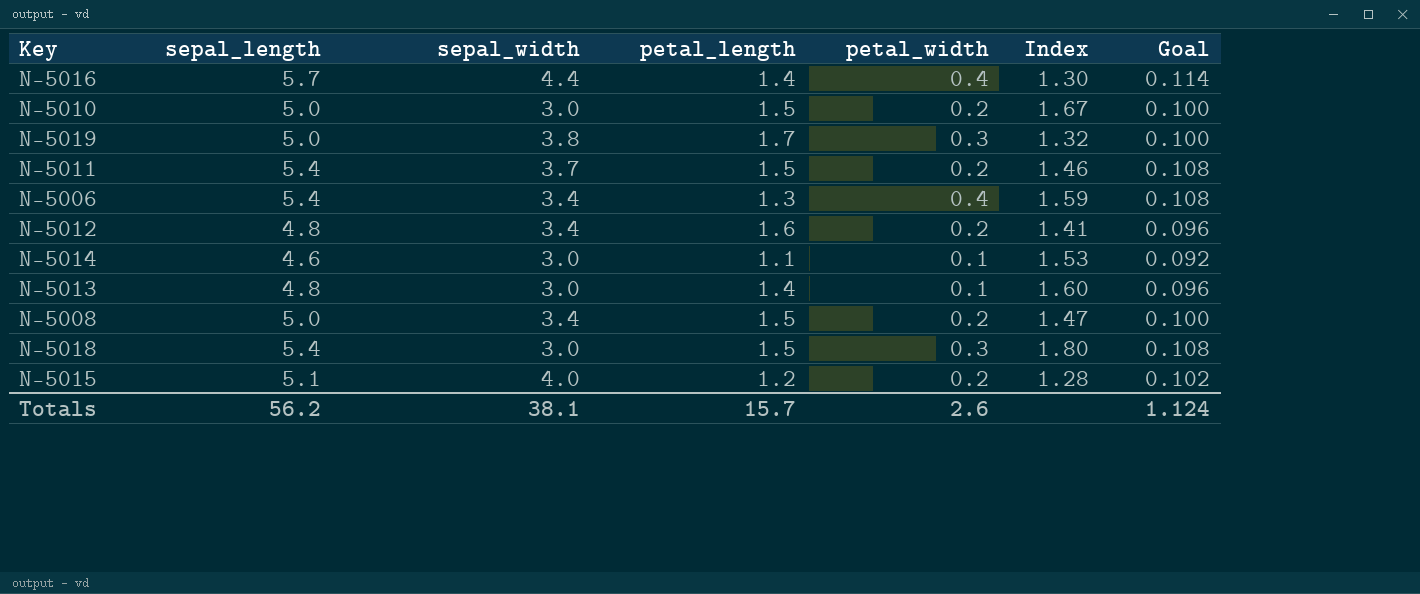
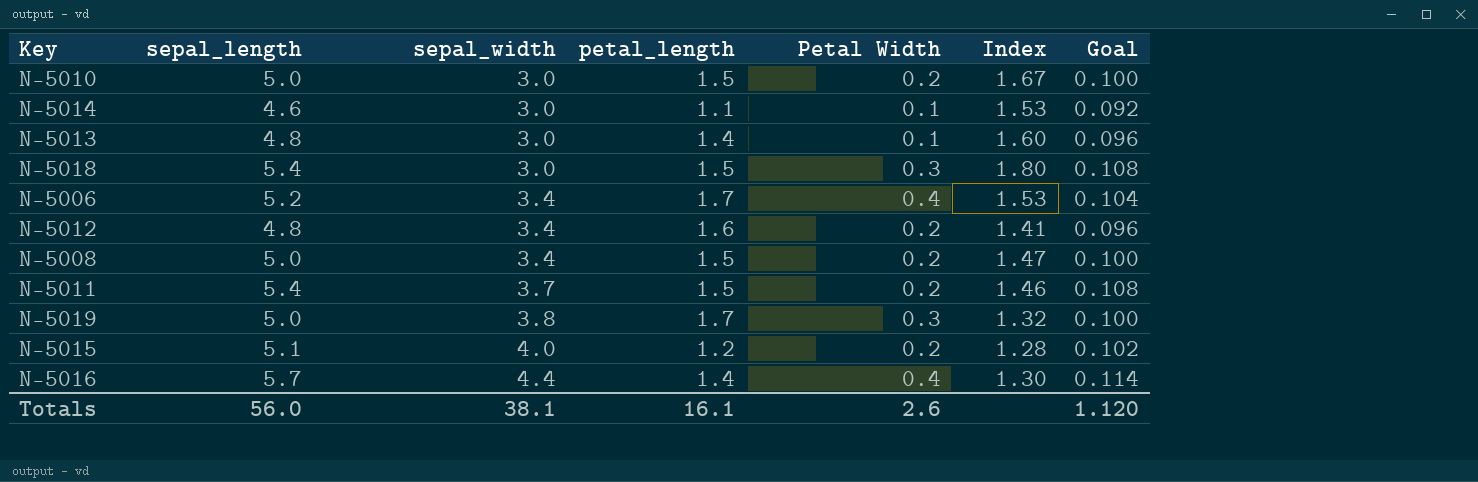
row order: none -> sepal_width ascending
column name: petal_width -> Petal Width
N-5006 | sepal_length: 5.4 -> 5.2
N-5006 | petal_length: 1.3 -> 1.7
N-5006 | Index: 1.59 -> 1.53
N-5006 | Goal: 0.108 -> 0.104
Totals | sepal_length: 56.2 -> 56.0
Totals | petal_length: 15.7 -> 16.1
Totals | Goal: 1.124 -> 1.120

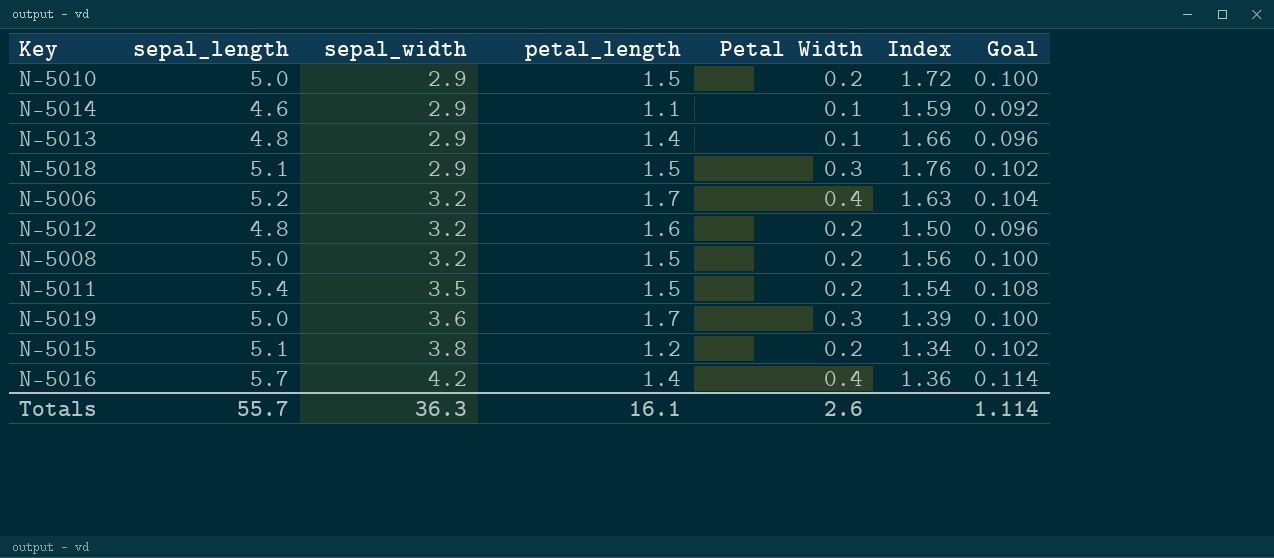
N-5010 | sepal_width: 3.0 -> 2.9
N-5010 | Index: 1.67 -> 1.72
N-5014 | sepal_width: 3.0 -> 2.9
N-5014 | Index: 1.53 -> 1.59
N-5013 | sepal_width: 3.0 -> 2.9
N-5013 | Index: 1.60 -> 1.66
N-5018 | sepal_length: 5.4 -> 5.1
N-5018 | sepal_width: 3.0 -> 2.9
N-5018 | Index: 1.80 -> 1.76
N-5018 | Goal: 0.108 -> 0.102
N-5006 | sepal_width: 3.4 -> 3.2
N-5006 | Index: 1.53 -> 1.63
N-5012 | sepal_width: 3.4 -> 3.2
N-5012 | Index: 1.41 -> 1.50
N-5008 | sepal_width: 3.4 -> 3.2
N-5008 | Index: 1.47 -> 1.56
N-5011 | sepal_width: 3.7 -> 3.5
N-5011 | Index: 1.46 -> 1.54
N-5019 | sepal_width: 3.8 -> 3.6
N-5019 | Index: 1.32 -> 1.39
N-5015 | sepal_width: 4.0 -> 3.8
N-5015 | Index: 1.28 -> 1.34
N-5016 | sepal_width: 4.4 -> 4.2
N-5016 | Index: 1.30 -> 1.36
Totals | sepal_length: 56.0 -> 55.7
Totals | sepal_width: 38.1 -> 36.3
Totals | Goal: 1.120 -> 1.114

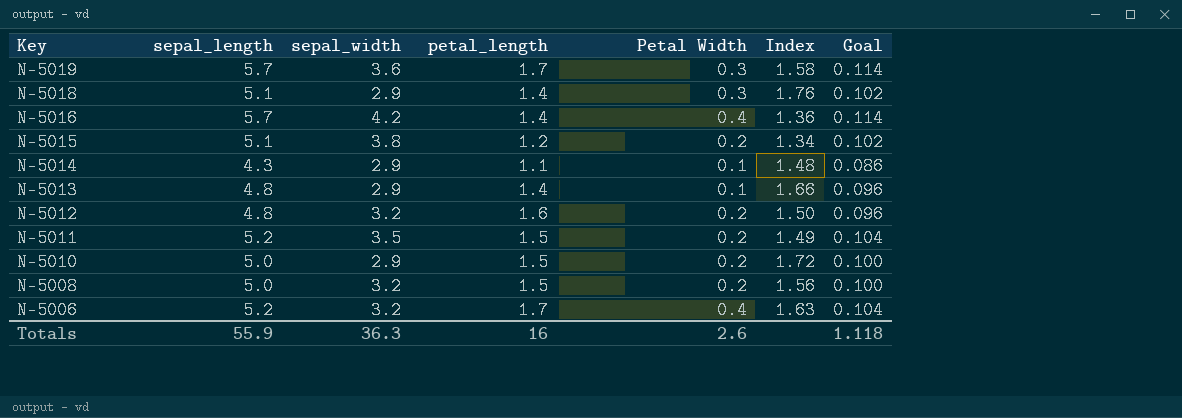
row order: sepal_width ascending -> Key descending
N-5019 | sepal_length: 5.0 -> 5.7
N-5019 | Index: 1.39 -> 1.58
N-5019 | Goal: 0.100 -> 0.114
N-5018 | petal_length: 1.5 -> 1.4
N-5014 | sepal_length: 4.6 -> 4.3
N-5014 | Index: 1.59 -> 1.48
N-5014 | Goal: 0.092 -> 0.086
N-5011 | sepal_length: 5.4 -> 5.2
N-5011 | Index: 1.54 -> 1.49
N-5011 | Goal: 0.108 -> 0.104
Totals | sepal_length: 55.7 -> 55.9
Totals | petal_length: 16.1 -> 16
Totals | Goal: 1.114 -> 1.118

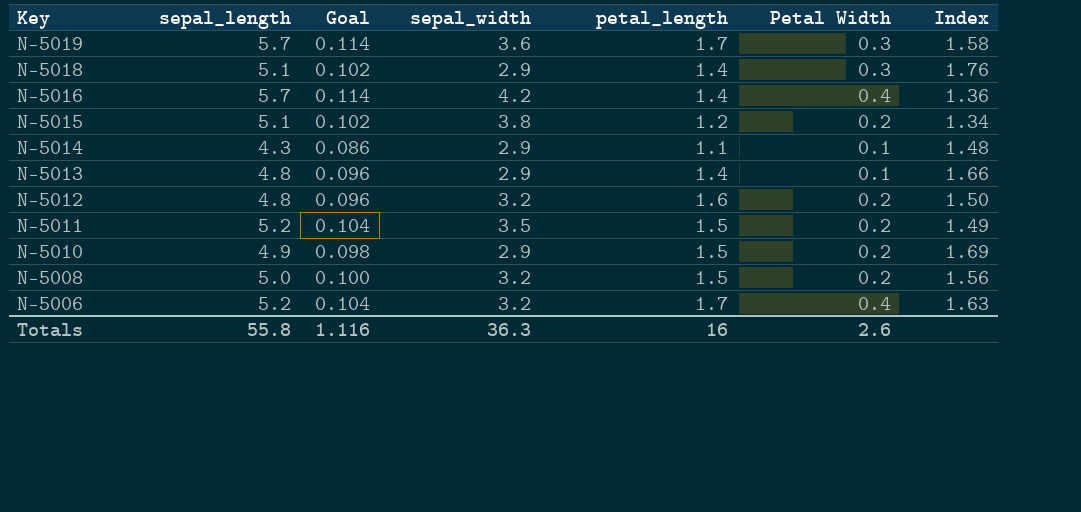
column Goal | position: 7 -> 3
N-5010 | sepal_length: 5.0 -> 4.9
N-5010 | Goal: 0.100 -> 0.098
N-5010 | Index: 1.72 -> 1.69
Totals | sepal_length: 55.9 -> 55.8
Totals | Goal: 1.118 -> 1.116

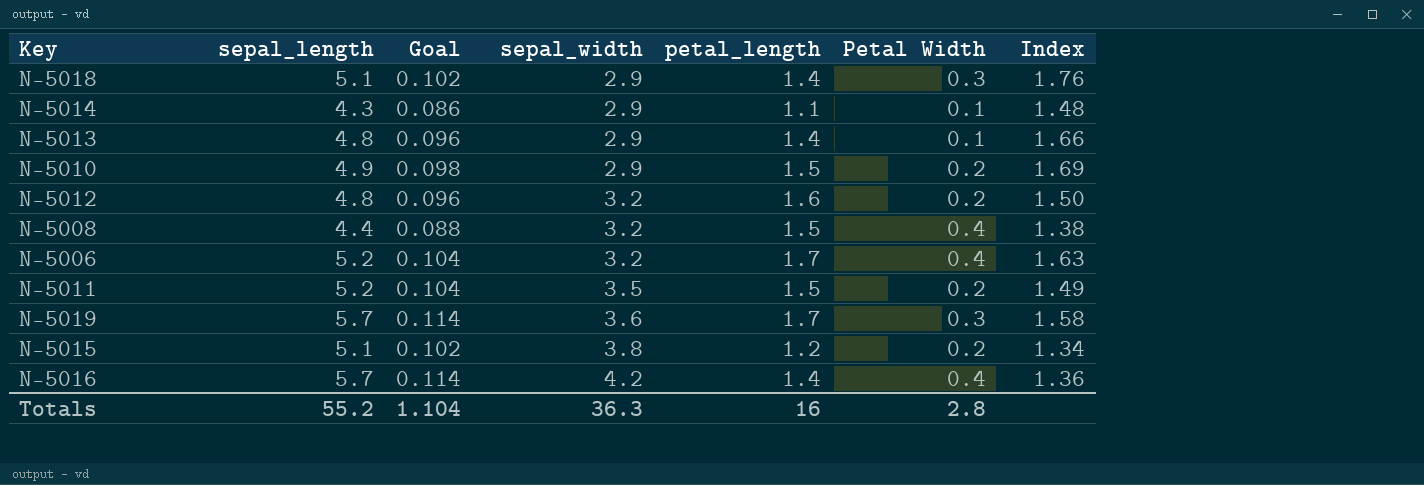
row order: Key descending -> sepal_width ascending
N-5008 | sepal_length: 5.0 -> 4.4
N-5008 | Goal: 0.100 -> 0.088
N-5008 | Petal Width: 0.2 -> 0.4
N-5008 | Index: 1.56 -> 1.38
Totals | sepal_length: 55.8 -> 55.2
Totals | Goal: 1.116 -> 1.104
Totals | Petal Width: 2.6 -> 2.8

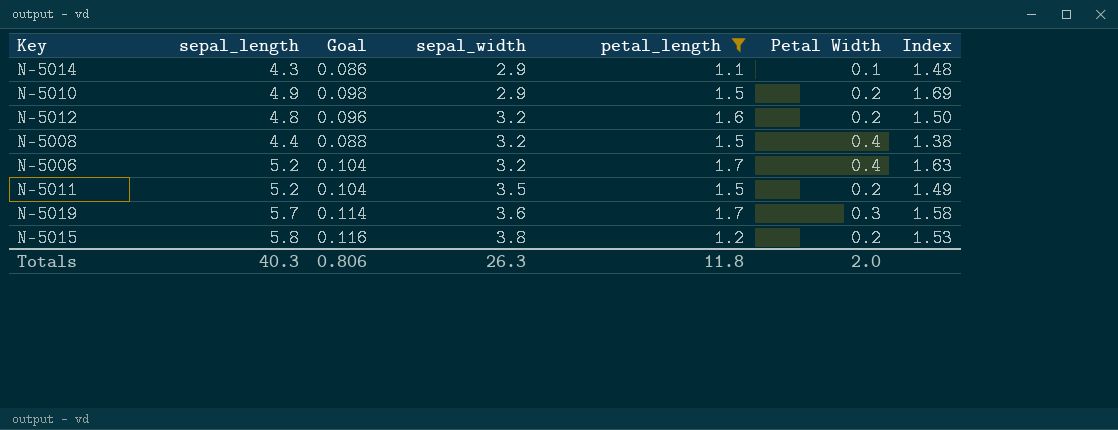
filter: none -> petal_length != 1.4
N-5015 | sepal_length: 5.1 -> 5.8
N-5015 | Goal: 0.102 -> 0.116
N-5015 | Index: 1.34 -> 1.53
Totals | sepal_length: 55.2 -> 40.3
Totals | Goal: 1.104 -> 0.806
Totals | sepal_width: 36.3 -> 26.3
Totals | petal_length: 16 -> 11.8
Totals | Petal Width: 2.8 -> 2.0

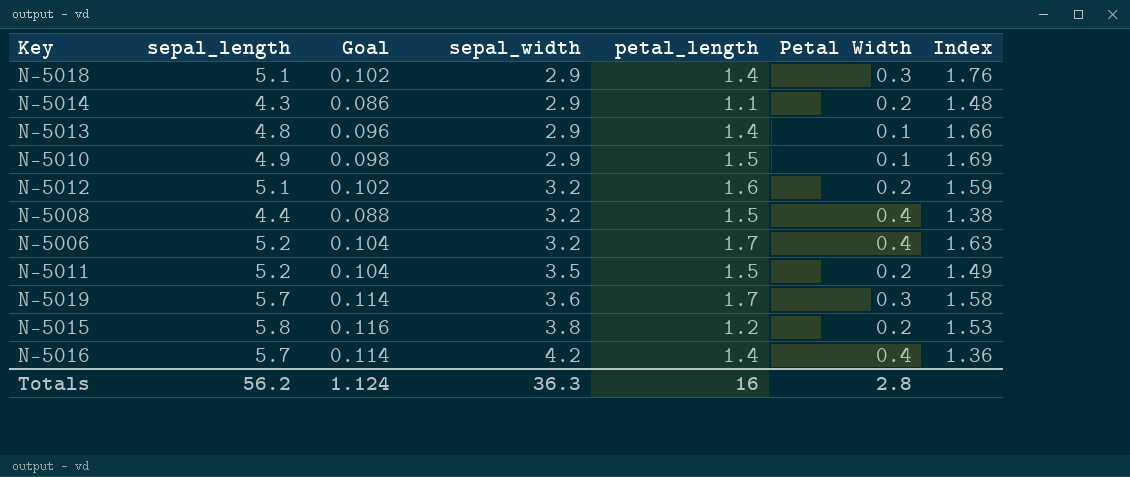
filter: petal_length != 1.4 -> none
N-5014 | Petal Width: 0.1 -> 0.2
N-5010 | Petal Width: 0.2 -> 0.1
N-5012 | sepal_length: 4.8 -> 5.1
N-5012 | Goal: 0.096 -> 0.102
N-5012 | Index: 1.50 -> 1.59
Totals | sepal_length: 40.3 -> 56.2
Totals | Goal: 0.806 -> 1.124
Totals | sepal_width: 26.3 -> 36.3
Totals | petal_length: 11.8 -> 16
Totals | Petal Width: 2.0 -> 2.8

